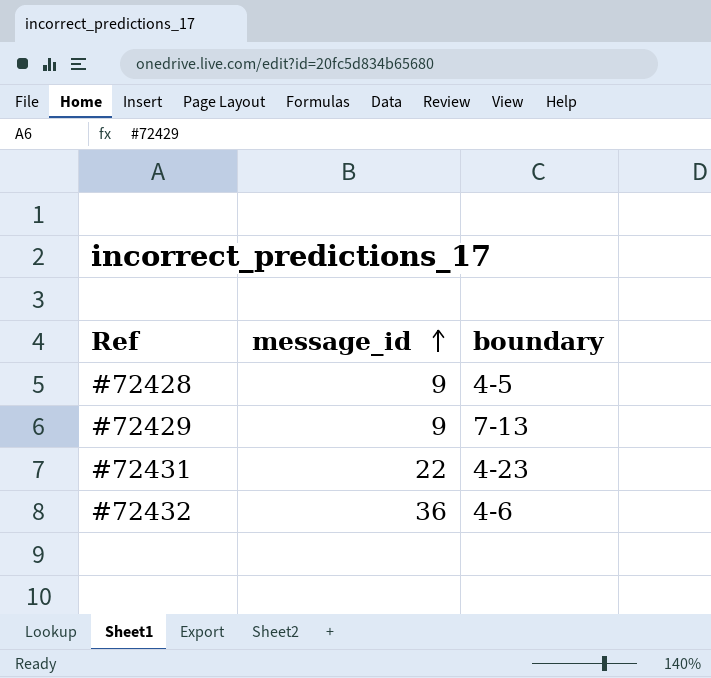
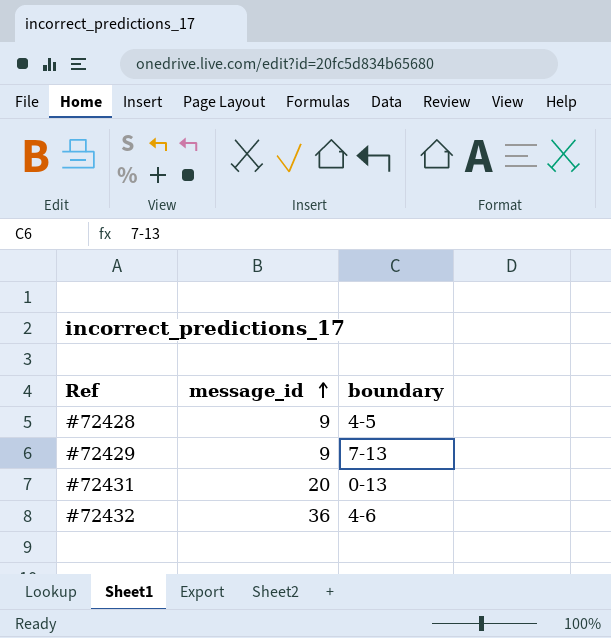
#72431 | message_id: 22 -> 20
#72431 | boundary: 4-23 -> 0-13

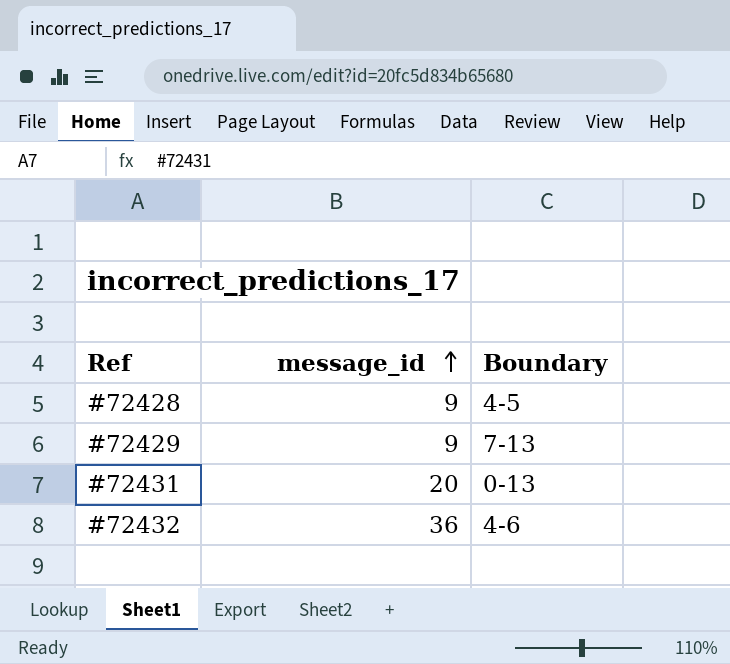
column name: boundary -> Boundary

